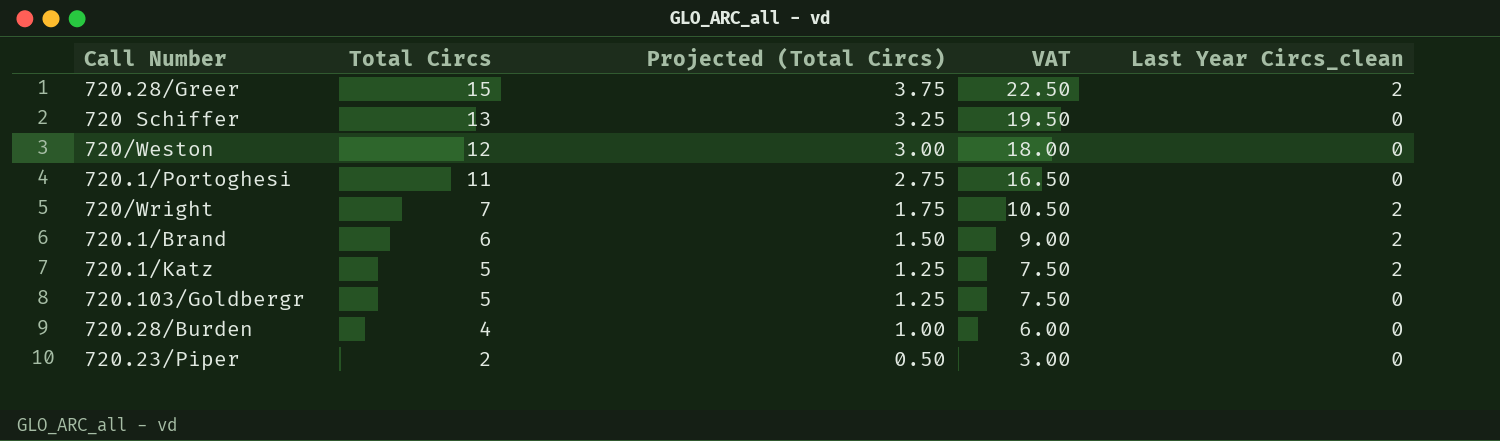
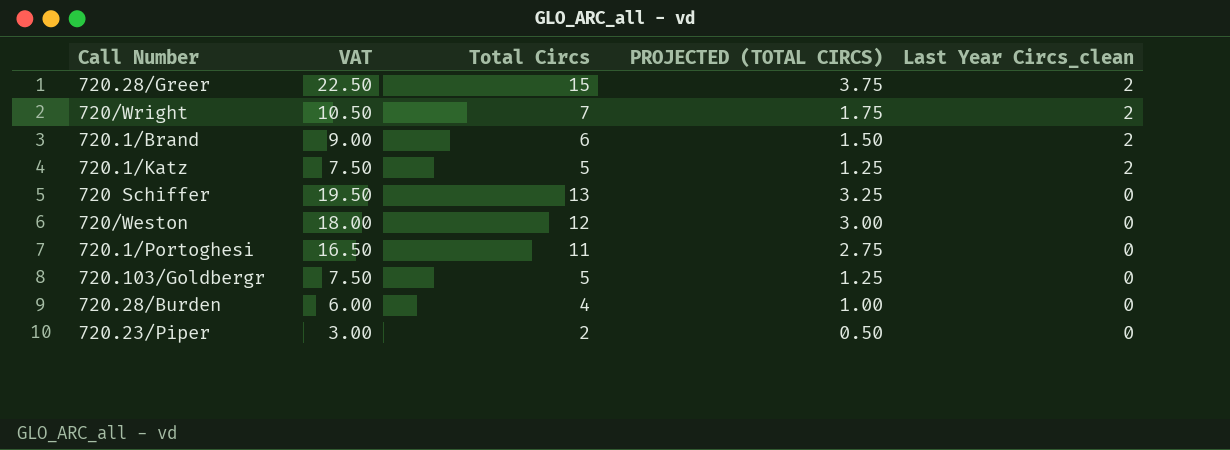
row order: Total Circs descending -> Last Year Circs_clean descending
column VAT | position: 4 -> 2
column name: Projected (Total Circs) -> PROJECTED (TOTAL CIRCS)

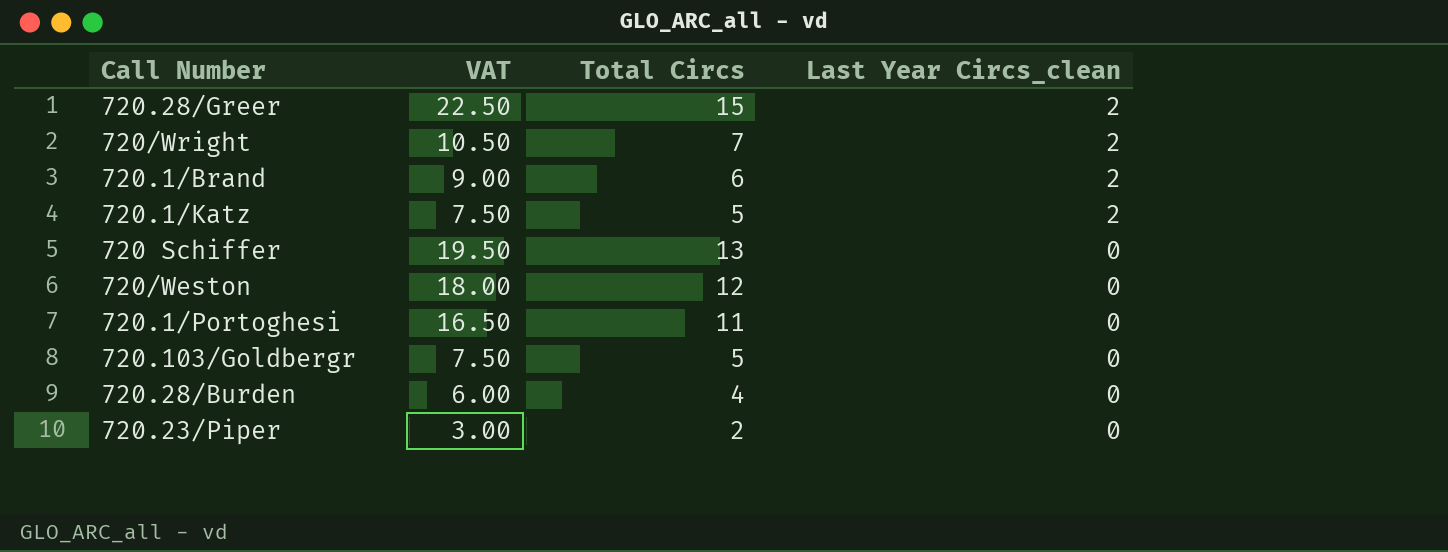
column PROJECTED (TOTAL CIRCS) | formula: [Total Circs] * 0.25 -> none

